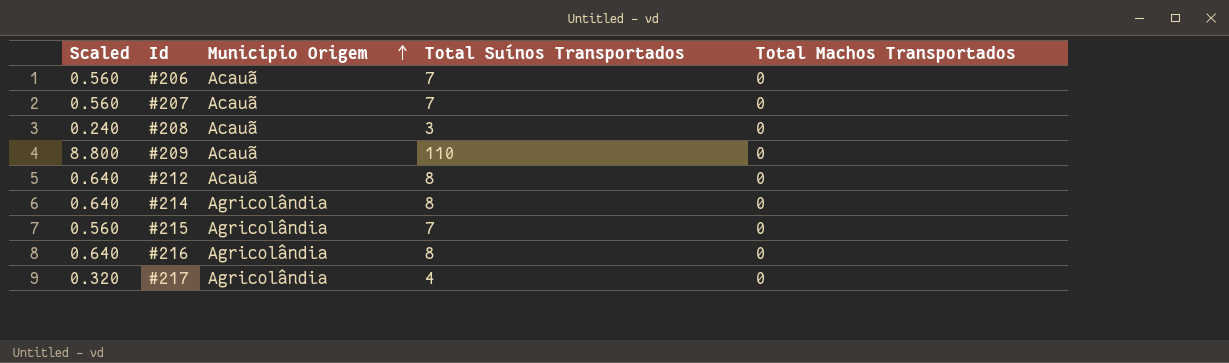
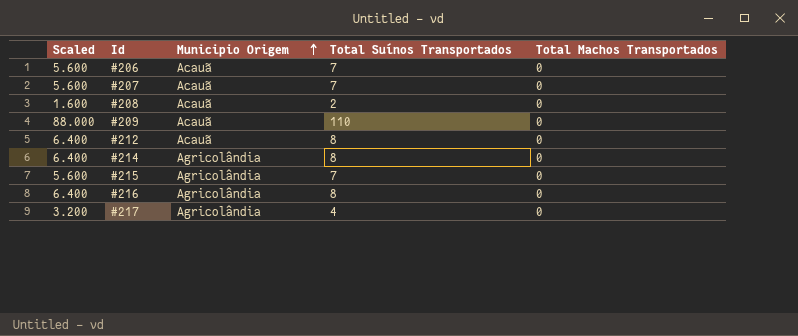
column Scaled | formula: [Total Suínos Transportados] * 0.08 -> [Total Suínos Transportados] * 0.8
#208 | Total Suínos Transportados: 3 -> 2

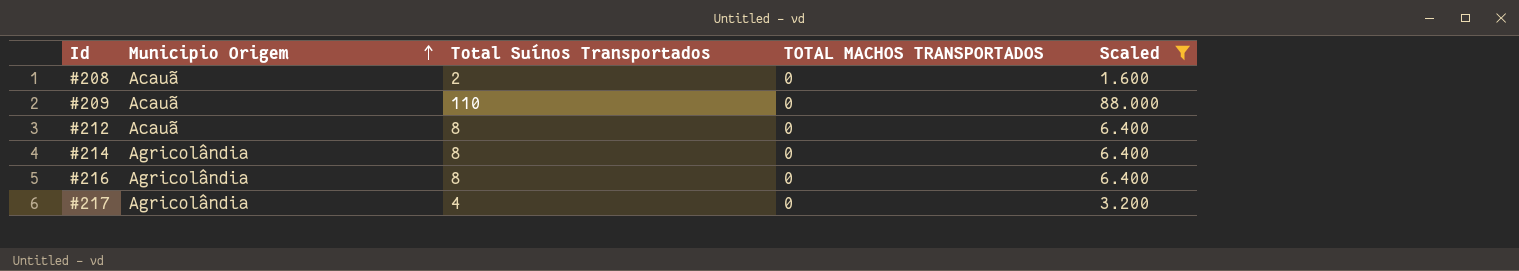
filter: none -> Scaled != 5.600
column name: Total Machos Transportados -> TOTAL MACHOS TRANSPORTADOS
column Scaled | position: 1 -> 5

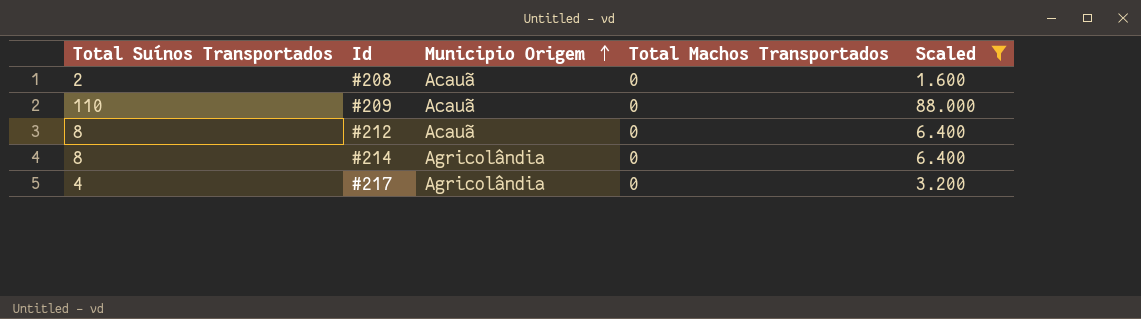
column Total Suínos Transportados | position: 3 -> 1
column name: TOTAL MACHOS TRANSPORTADOS -> Total Machos Transportados
row #216: Agricolândia | 8 | 0 | 6.400 -> none

